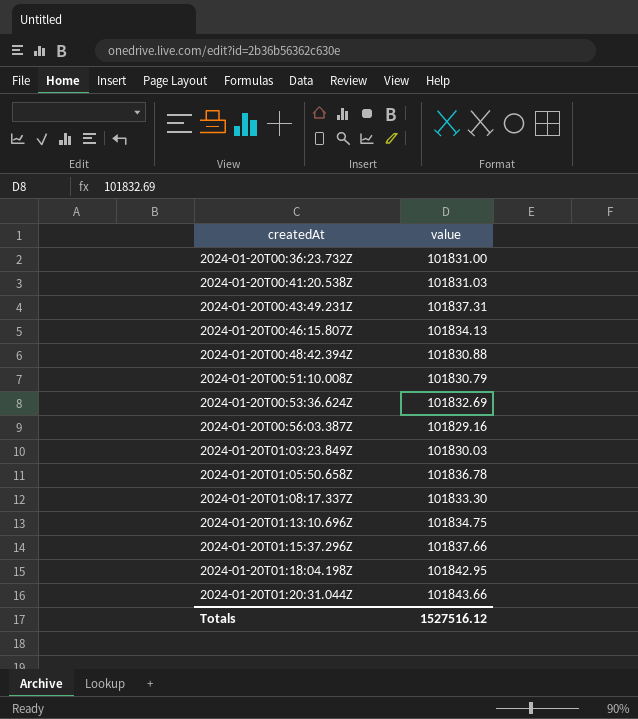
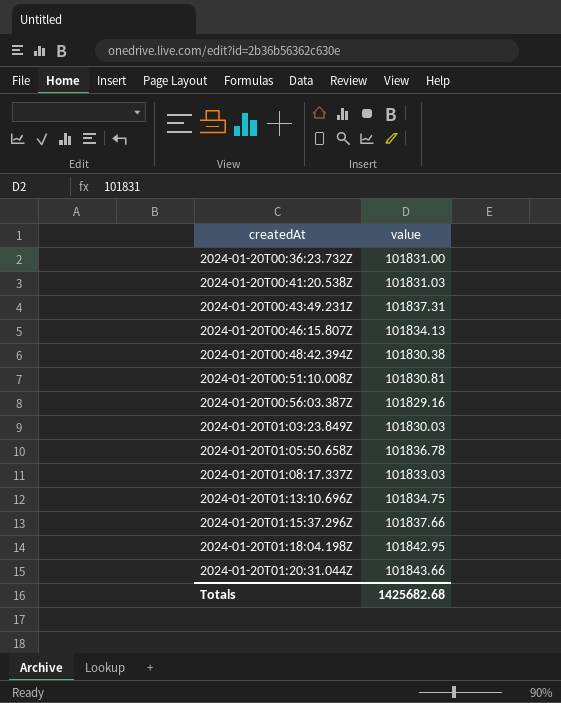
row 2024-01-20T00:53:36.624Z: 101832.69 -> none
2024-01-20T00:48:42.394Z | value: 101830.88 -> 101830.38
2024-01-20T00:51:10.008Z | value: 101830.79 -> 101830.81
2024-01-20T01:08:17.337Z | value: 101833.30 -> 101833.03
Totals | value: 1527516.12 -> 1425682.68

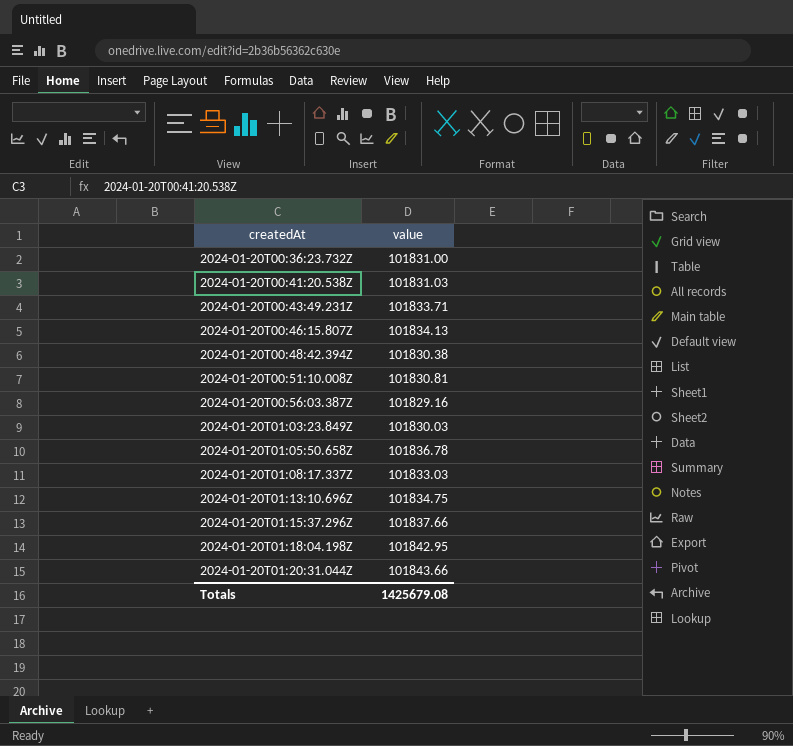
2024-01-20T00:43:49.231Z | value: 101837.31 -> 101833.71
Totals | value: 1425682.68 -> 1425679.08

